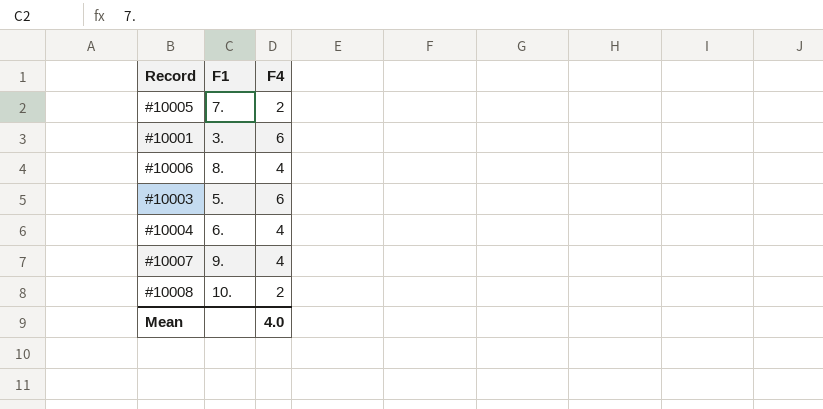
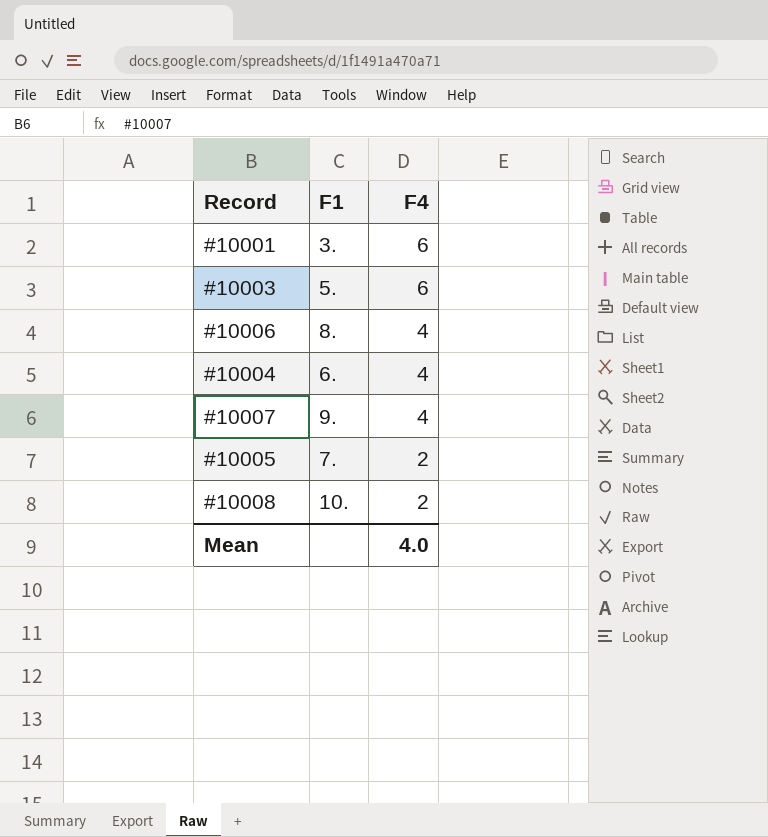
row order: none -> F4 descending

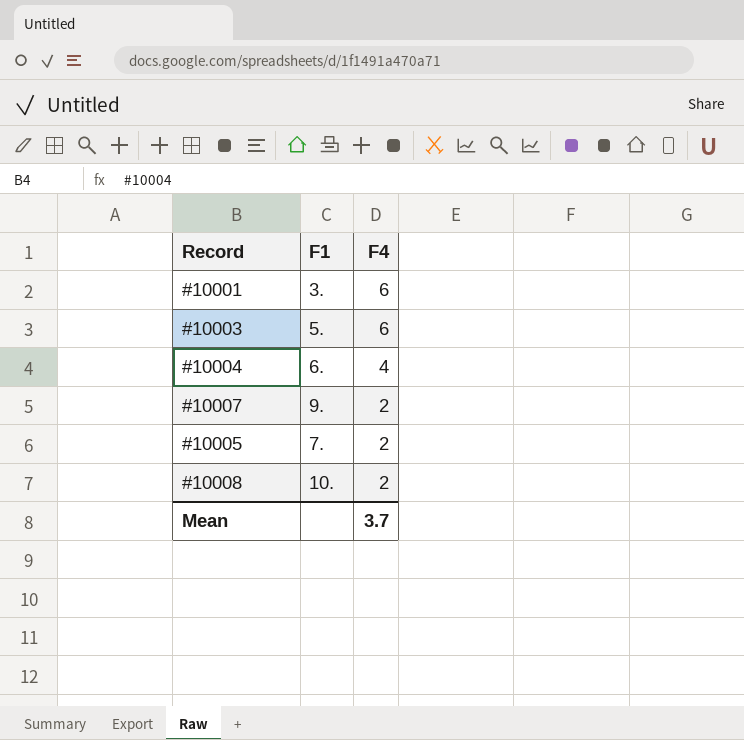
row #10006: 8. | 4 -> none
#10007 | F4: 4 -> 2
Mean | F4: 4.0 -> 3.7

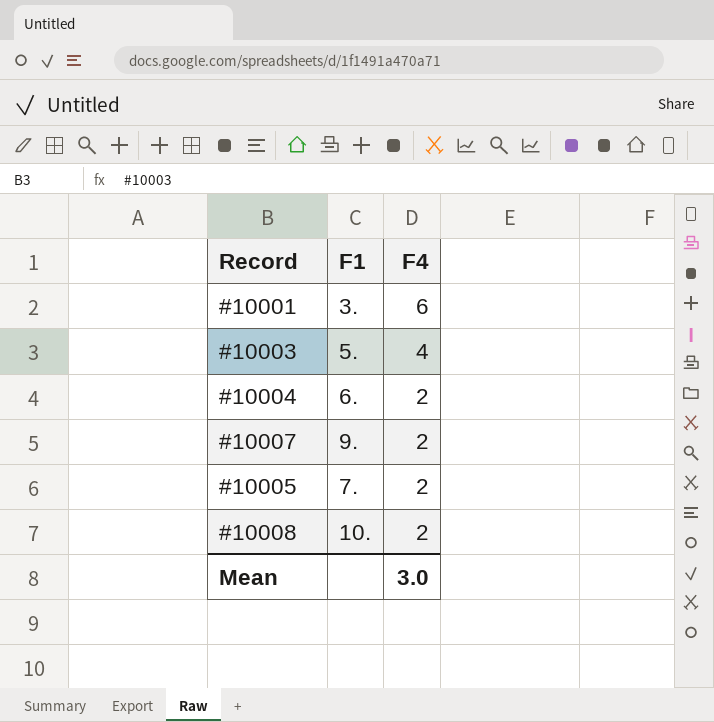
#10003 | F4: 6 -> 4
#10004 | F4: 4 -> 2
Mean | F4: 3.7 -> 3.0

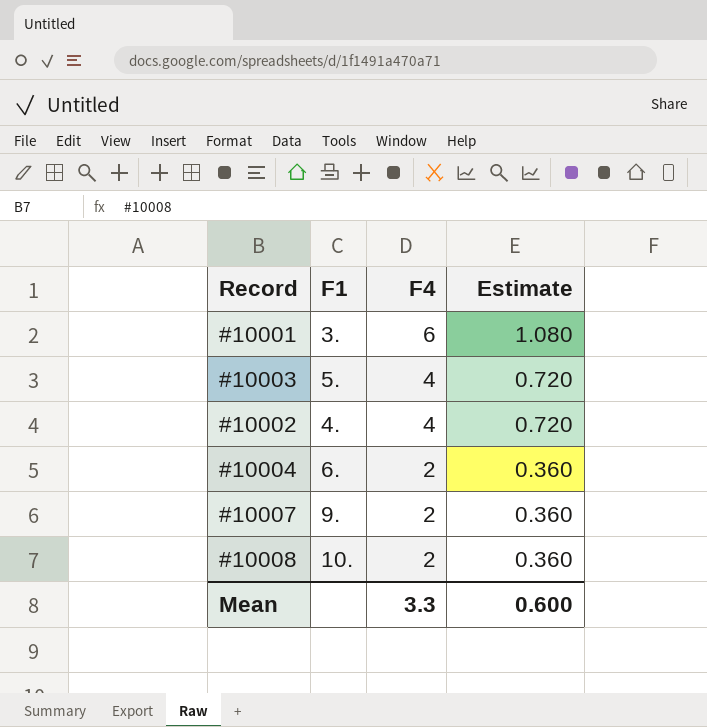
column Estimate | formula: none -> [F4] * 0.18
row #10005: 7. | 2 -> none
row #10002: none -> 4. | 4 | 0.720
Mean | F4: 3.0 -> 3.3

